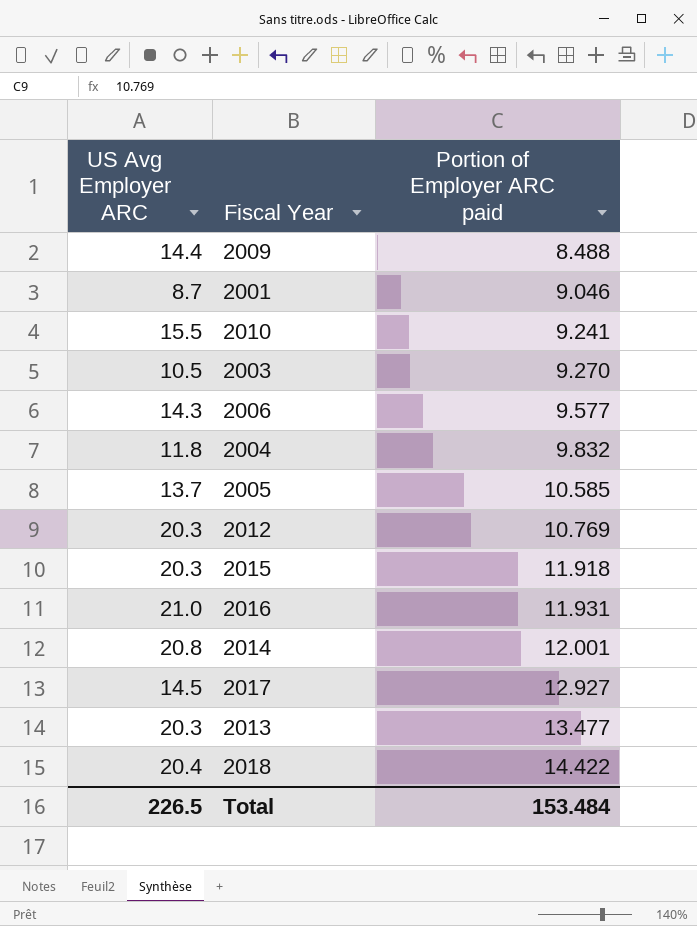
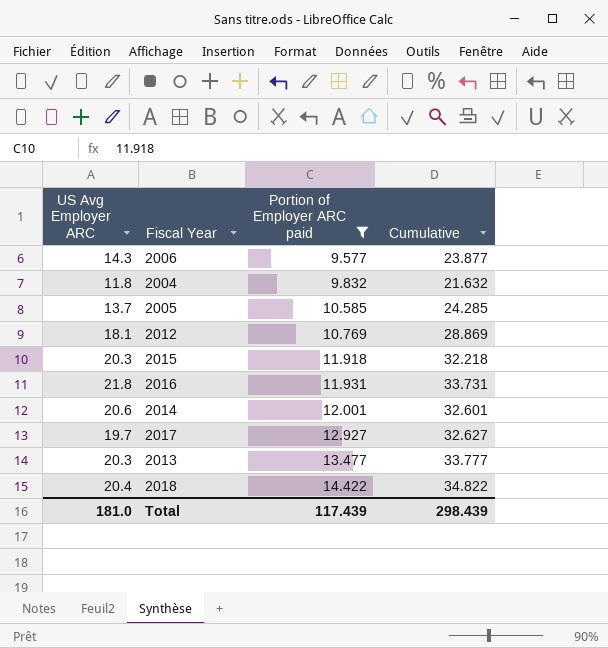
filter: none -> Portion of Employer ARC paid >= 9.577
column Cumulative | formula: none -> [US Avg Employer ARC] + [Portion of Employer ARC paid]
2012 | US Avg Employer ARC: 20.3 -> 18.1
2016 | US Avg Employer ARC: 21.0 -> 21.8
2014 | US Avg Employer ARC: 20.8 -> 20.6
2017 | US Avg Employer ARC: 14.5 -> 19.7
Total | US Avg Employer ARC: 226.5 -> 181.0
Total | Portion of Employer ARC paid: 153.484 -> 117.439

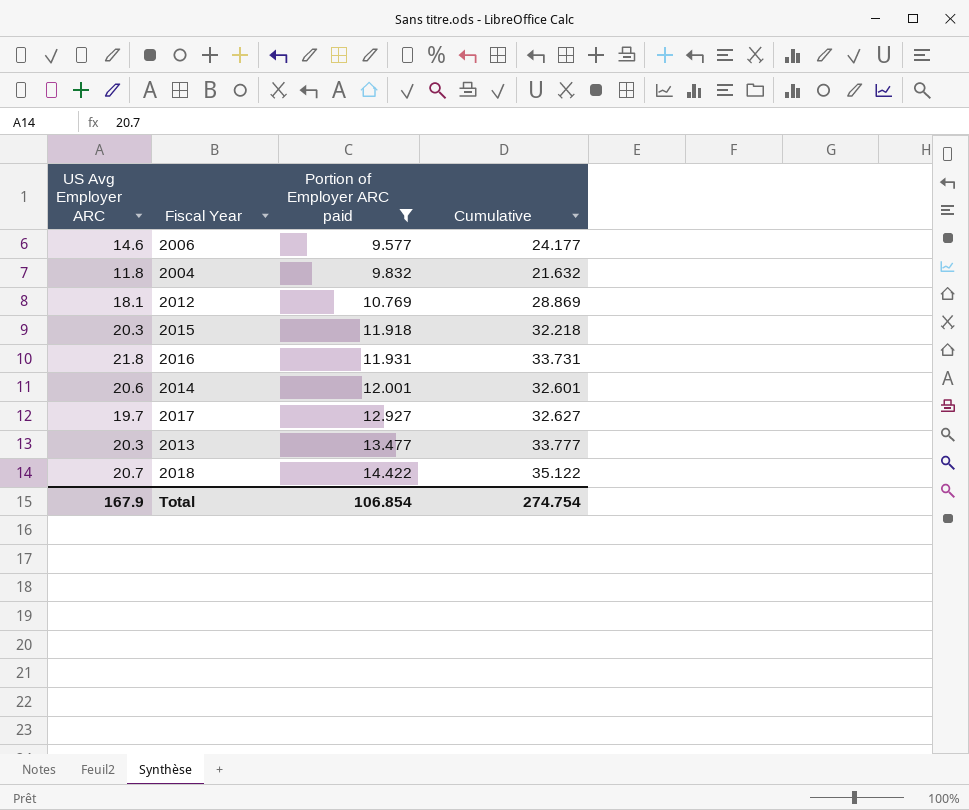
row 2005: 13.7 | 10.585 | 24.285 -> none
2006 | US Avg Employer ARC: 14.3 -> 14.6
2006 | Cumulative: 23.877 -> 24.177
2018 | US Avg Employer ARC: 20.4 -> 20.7
2018 | Cumulative: 34.822 -> 35.122
Total | US Avg Employer ARC: 181.0 -> 167.9
Total | Portion of Employer ARC paid: 117.439 -> 106.854
Total | Cumulative: 298.439 -> 274.754

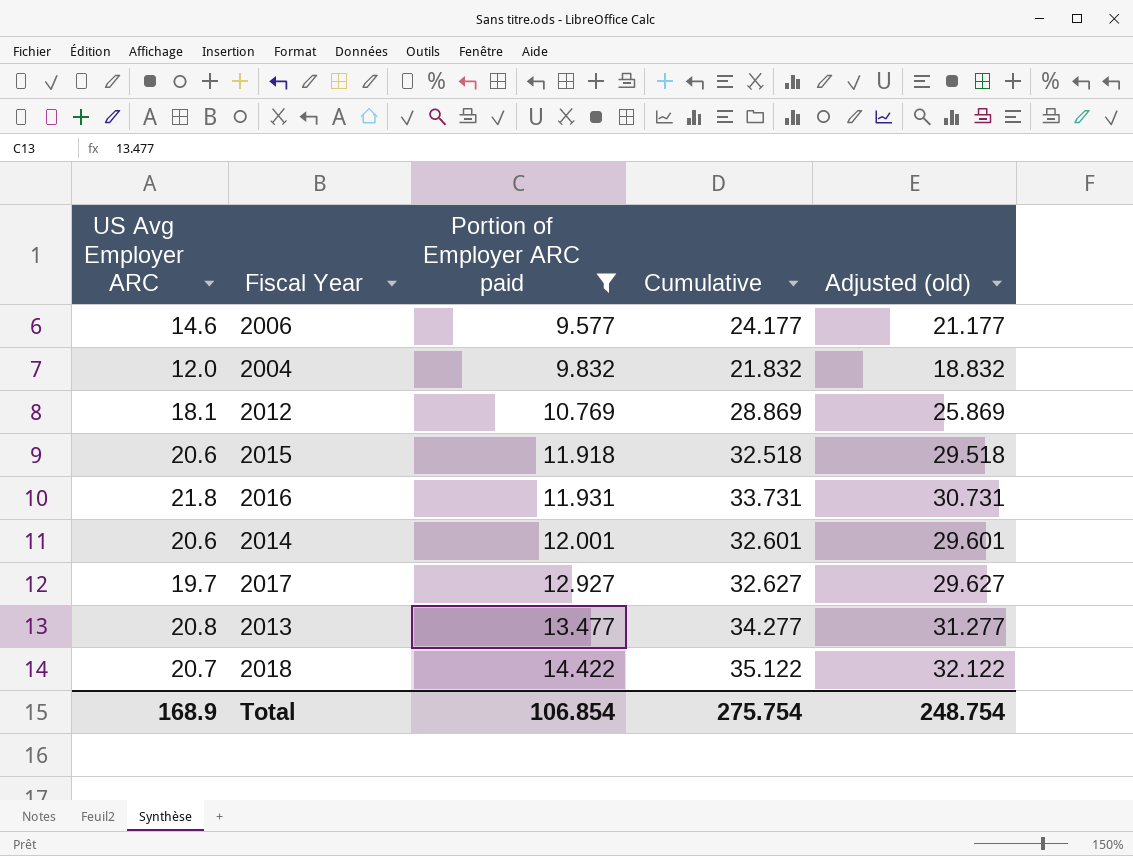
column Adjusted (old) | formula: none -> [Cumulative] - 3
2004 | US Avg Employer ARC: 11.8 -> 12.0
2004 | Cumulative: 21.632 -> 21.832
2015 | US Avg Employer ARC: 20.3 -> 20.6
2015 | Cumulative: 32.218 -> 32.518
2013 | US Avg Employer ARC: 20.3 -> 20.8
2013 | Cumulative: 33.777 -> 34.277
Total | US Avg Employer ARC: 167.9 -> 168.9
Total | Cumulative: 274.754 -> 275.754

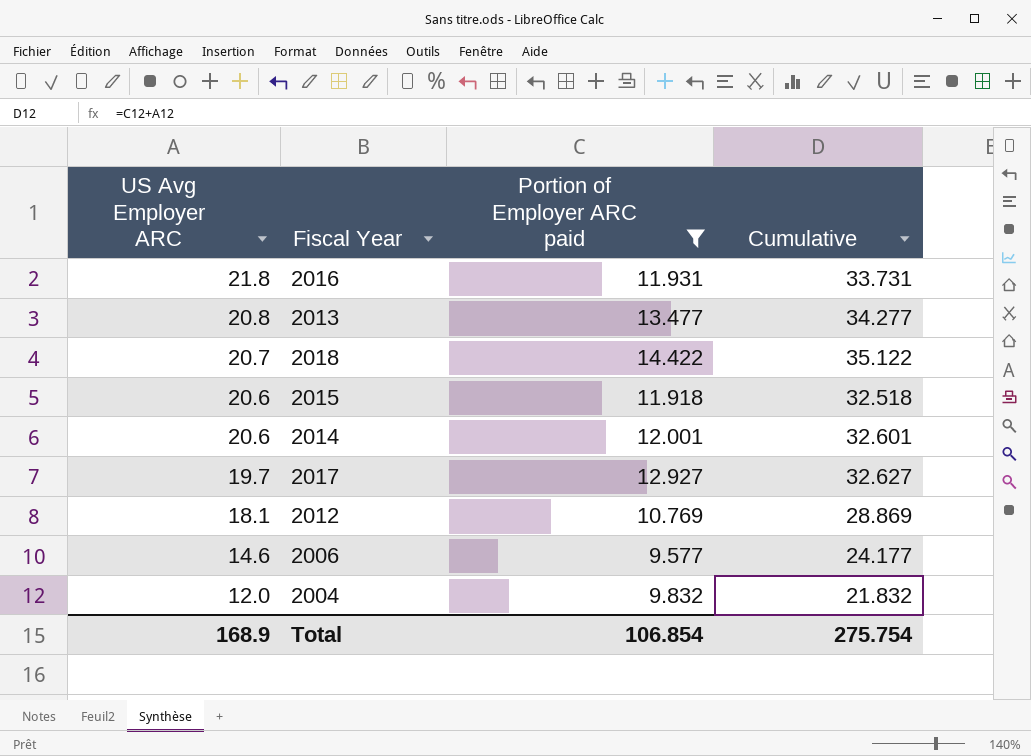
row order: Portion of Employer ARC paid ascending -> US Avg Employer ARC descending
column Adjusted (old) | formula: [Cumulative] - 3 -> none

